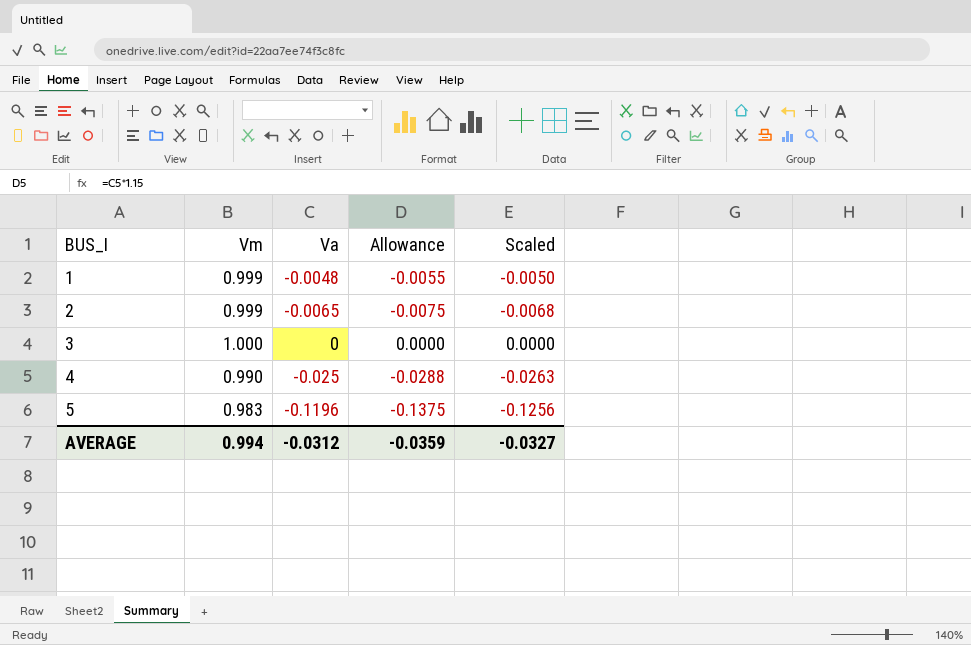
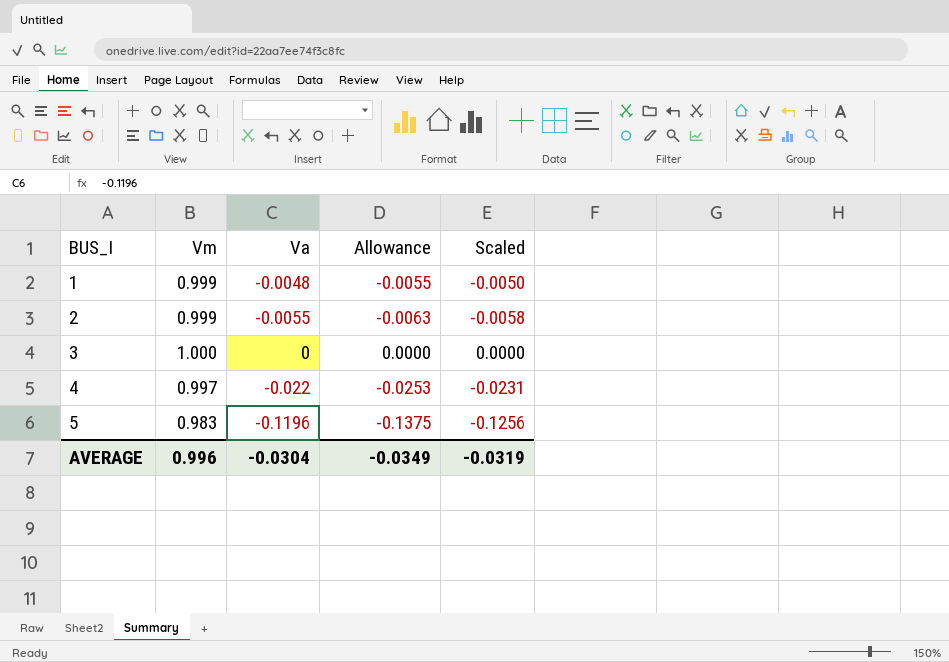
2 | Va: -0.0065 -> -0.0055
2 | Allowance: -0.0075 -> -0.0063
2 | Scaled: -0.0068 -> -0.0058
4 | Vm: 0.990 -> 0.997
4 | Va: -0.025 -> -0.022
4 | Allowance: -0.0288 -> -0.0253
4 | Scaled: -0.0263 -> -0.0231
AVERAGE | Vm: 0.994 -> 0.996
AVERAGE | Va: -0.0312 -> -0.0304
AVERAGE | Allowance: -0.0359 -> -0.0349
AVERAGE | Scaled: -0.0327 -> -0.0319

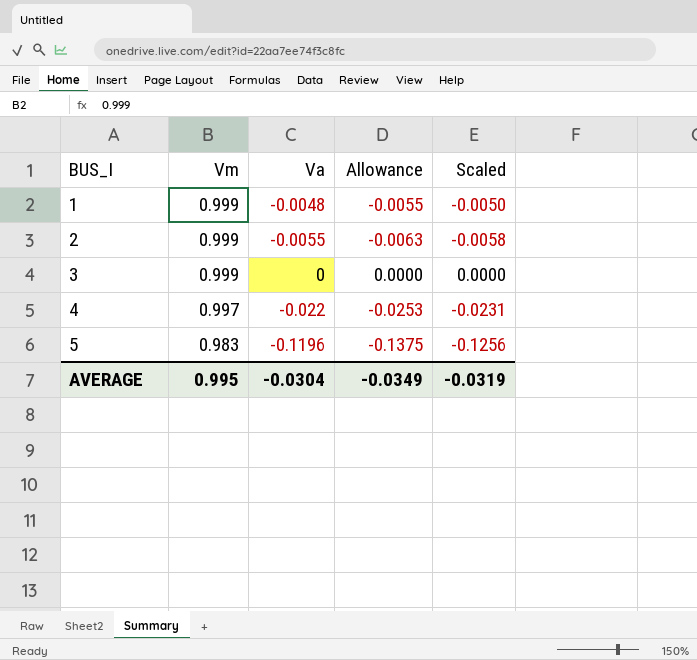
3 | Vm: 1.000 -> 0.999
AVERAGE | Vm: 0.996 -> 0.995

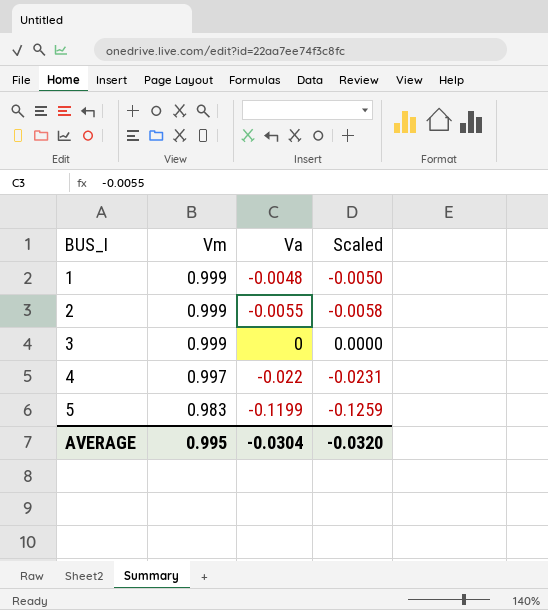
column Allowance | formula: [Va] * 1.15 -> none
5 | Va: -0.1196 -> -0.1199
5 | Scaled: -0.1256 -> -0.1259
AVERAGE | Scaled: -0.0319 -> -0.0320

